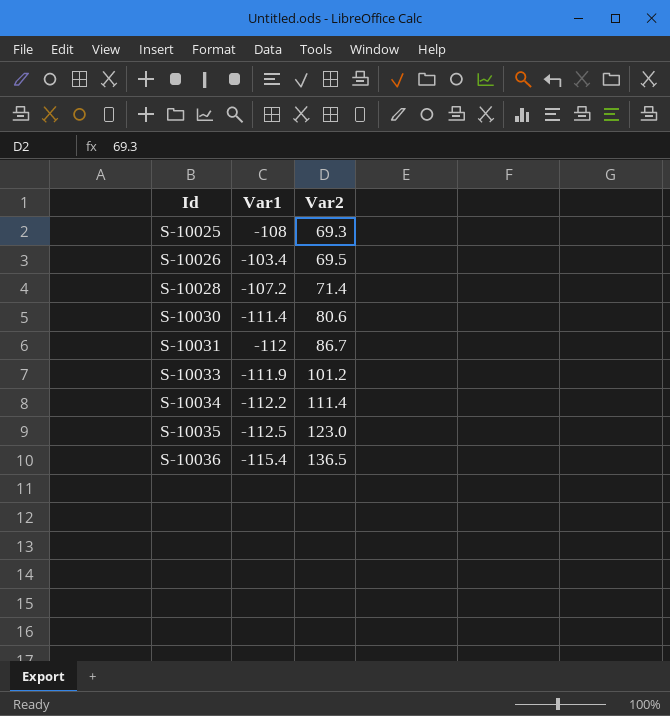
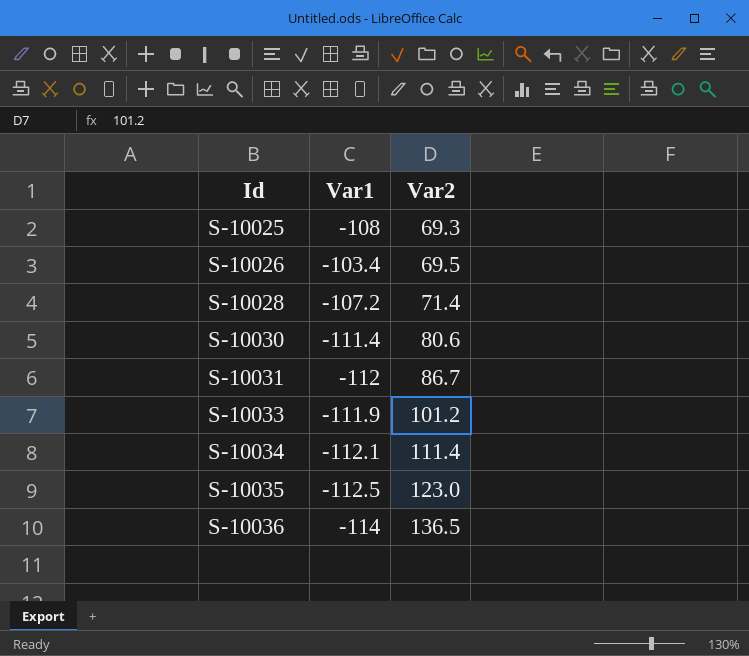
S-10034 | Var1: -112.2 -> -112.1
S-10036 | Var1: -115.4 -> -114

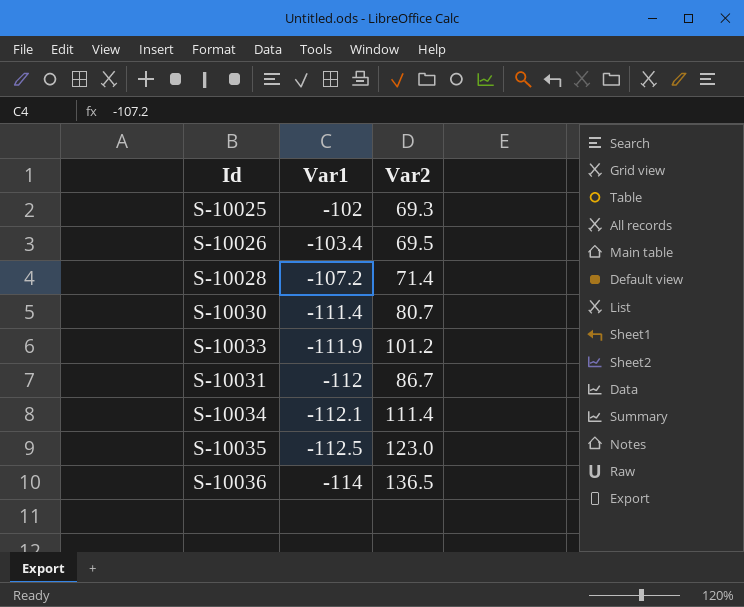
row order: Id ascending -> Var1 descending
S-10025 | Var1: -108 -> -102
S-10030 | Var2: 80.6 -> 80.7

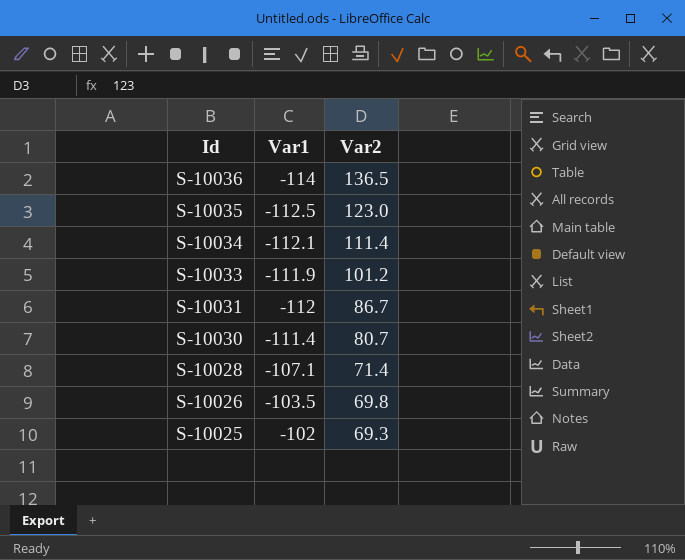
row order: Var1 descending -> Id descending
S-10028 | Var1: -107.2 -> -107.1
S-10026 | Var1: -103.4 -> -103.5
S-10026 | Var2: 69.5 -> 69.8

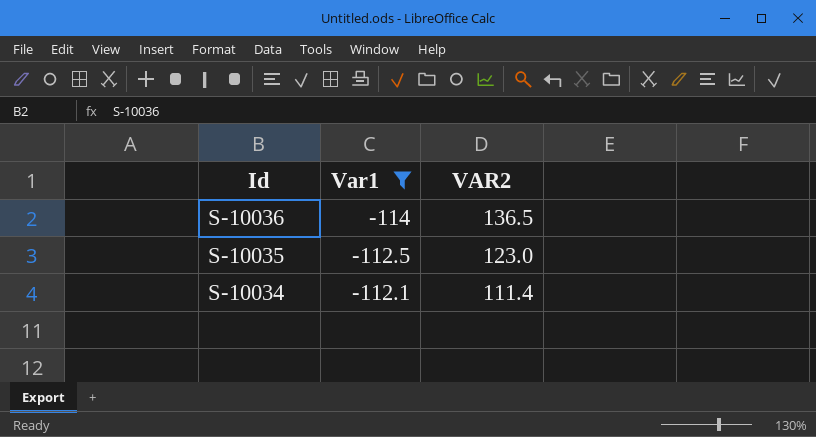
filter: none -> Var1 <= -112.1
column name: Var2 -> VAR2

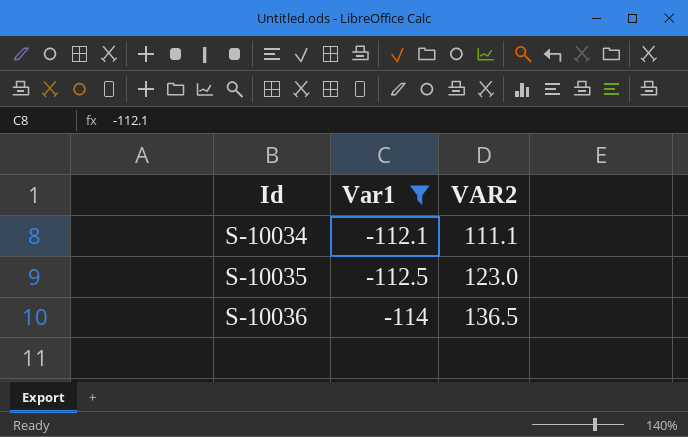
row order: Id descending -> Id ascending
S-10034 | VAR2: 111.4 -> 111.1

